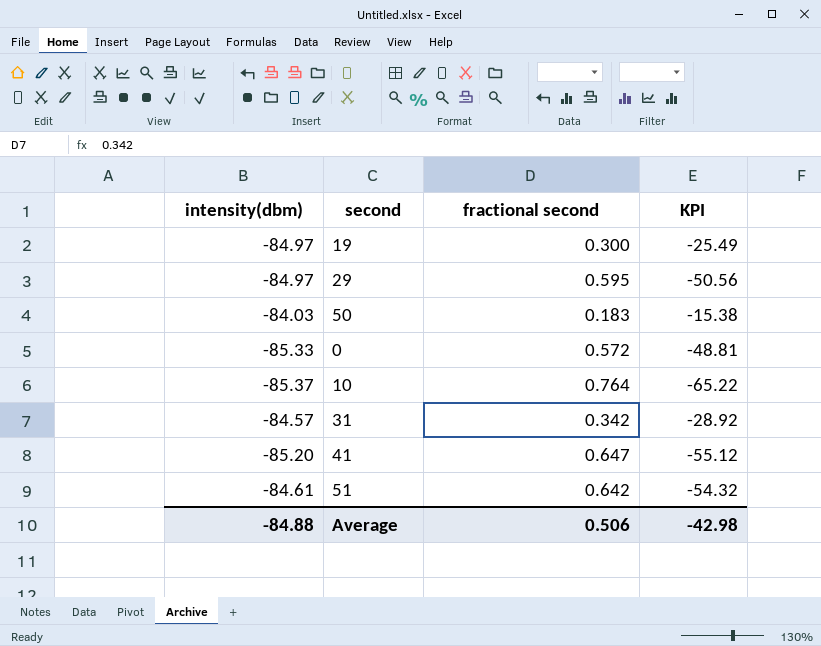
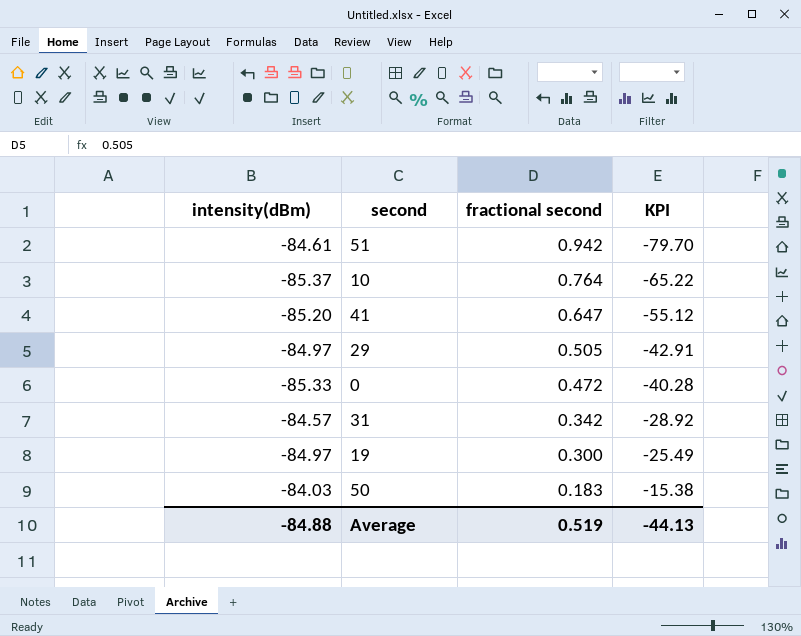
row order: none -> fractional second descending
column name: intensity(dbm) -> intensity(dBm)
51 | fractional second: 0.642 -> 0.942
51 | KPI: -54.32 -> -79.70
29 | fractional second: 0.595 -> 0.505
29 | KPI: -50.56 -> -42.91
0 | fractional second: 0.572 -> 0.472
0 | KPI: -48.81 -> -40.28
Average | fractional second: 0.506 -> 0.519
Average | KPI: -42.98 -> -44.13

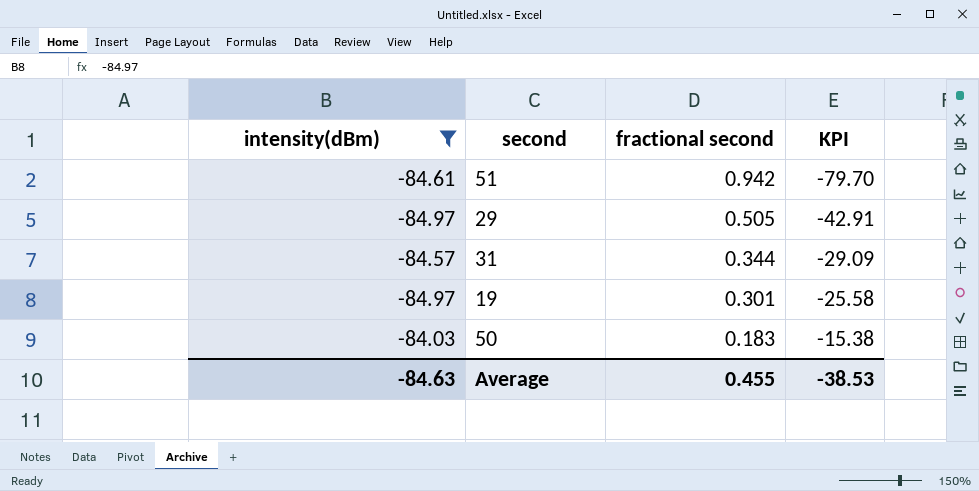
filter: none -> intensity(dBm) >= -84.97
31 | fractional second: 0.342 -> 0.344
31 | KPI: -28.92 -> -29.09
19 | fractional second: 0.300 -> 0.301
19 | KPI: -25.49 -> -25.58
Average | intensity(dBm): -84.88 -> -84.63
Average | fractional second: 0.519 -> 0.455
Average | KPI: -44.13 -> -38.53

